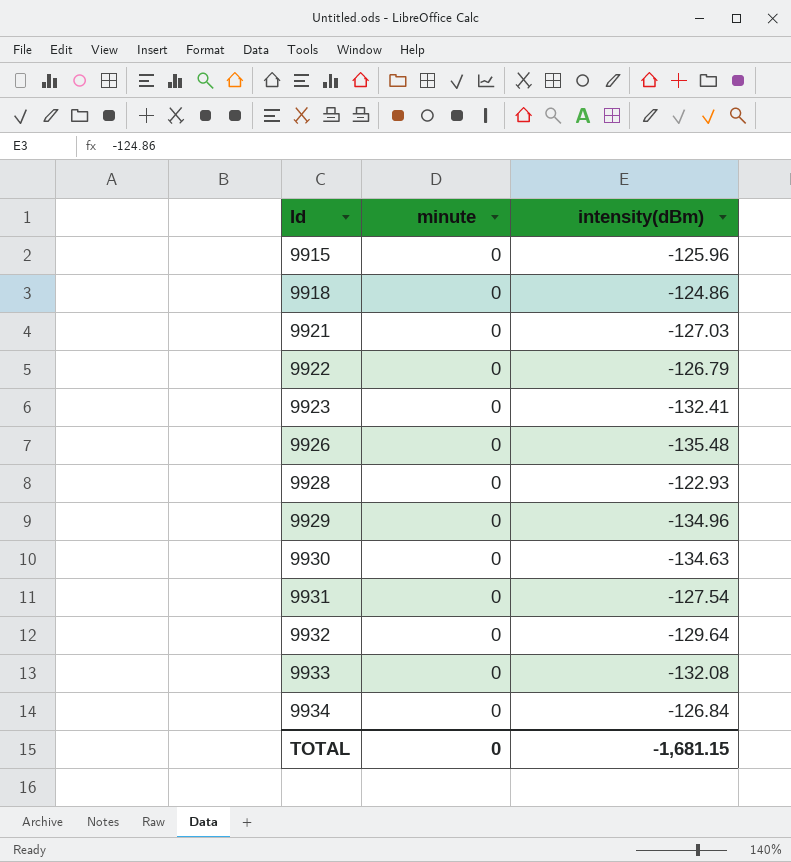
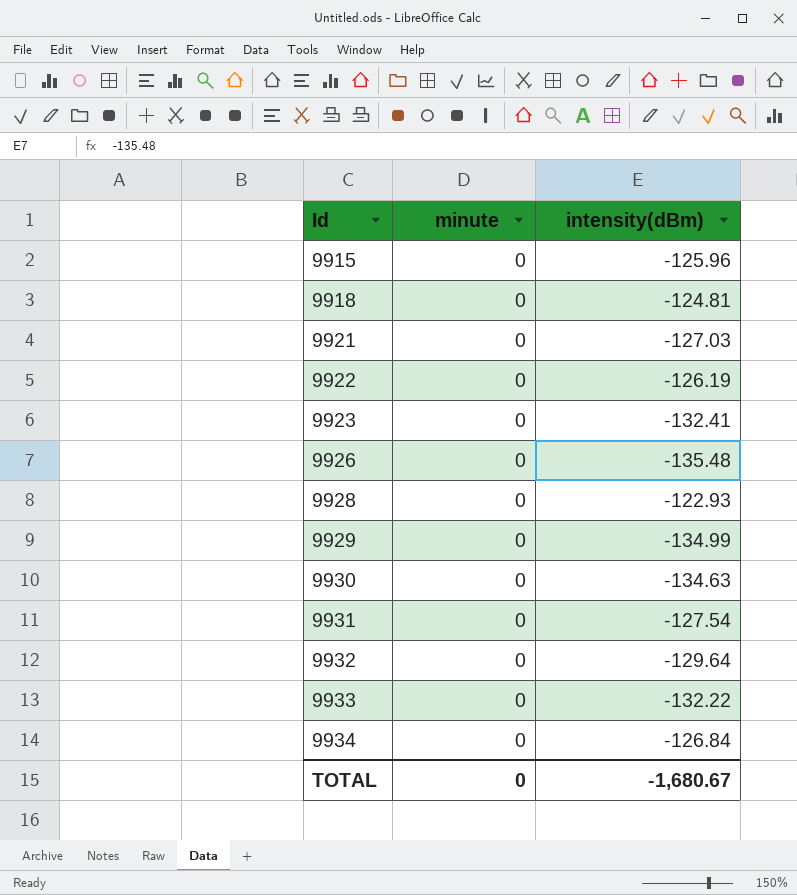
9918 | intensity(dBm): -124.86 -> -124.81
9922 | intensity(dBm): -126.79 -> -126.19
9929 | intensity(dBm): -134.96 -> -134.99
9933 | intensity(dBm): -132.08 -> -132.22
TOTAL | intensity(dBm): -1,681.15 -> -1,680.67

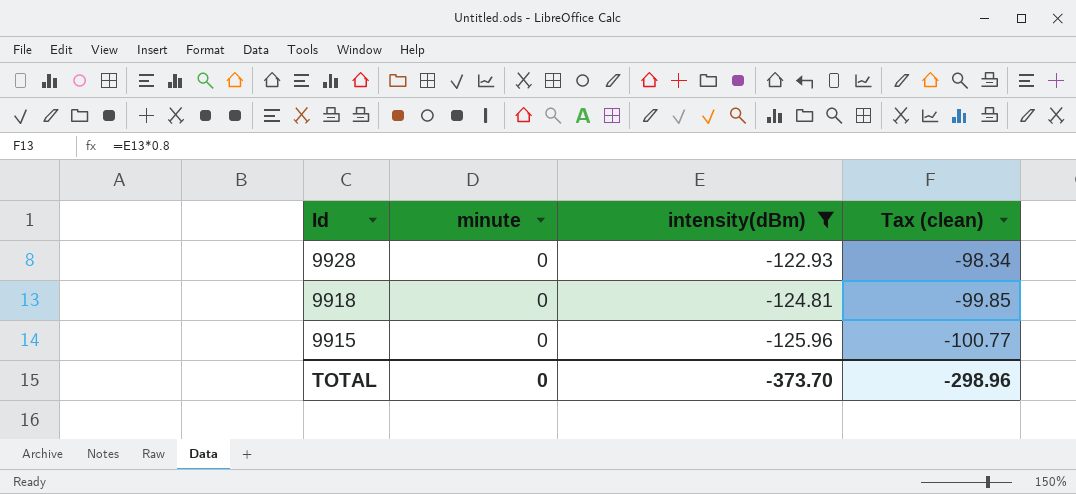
filter: none -> intensity(dBm) >= -125.96
row order: Id ascending -> Id descending
column Tax (clean) | formula: none -> [intensity(dBm)] * 0.8
TOTAL | intensity(dBm): -1,680.67 -> -373.70

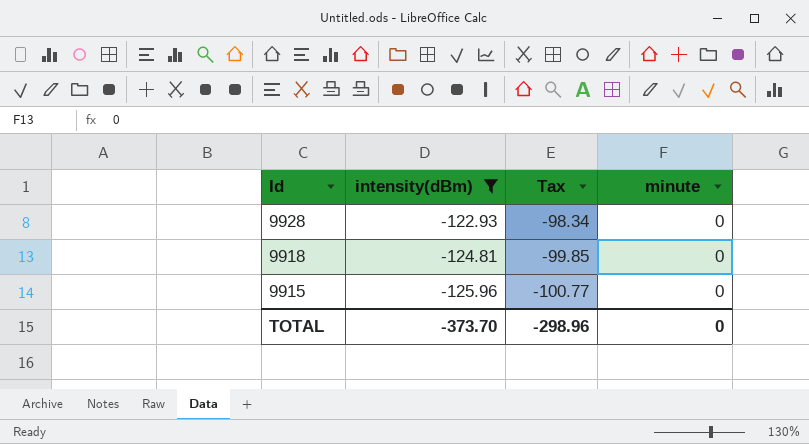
column name: Tax (clean) -> Tax
column minute | position: 2 -> 4

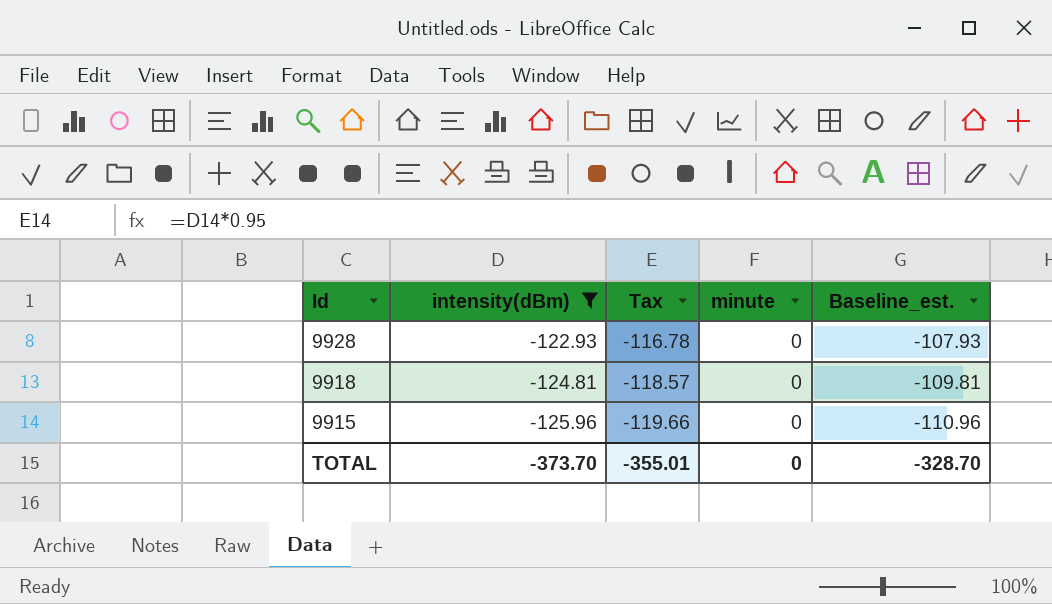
column Tax | formula: [intensity(dBm)] * 0.8 -> [intensity(dBm)] * 0.95
column Baseline_est. | formula: none -> [intensity(dBm)] + 15
TOTAL | Tax: -298.96 -> -355.01

